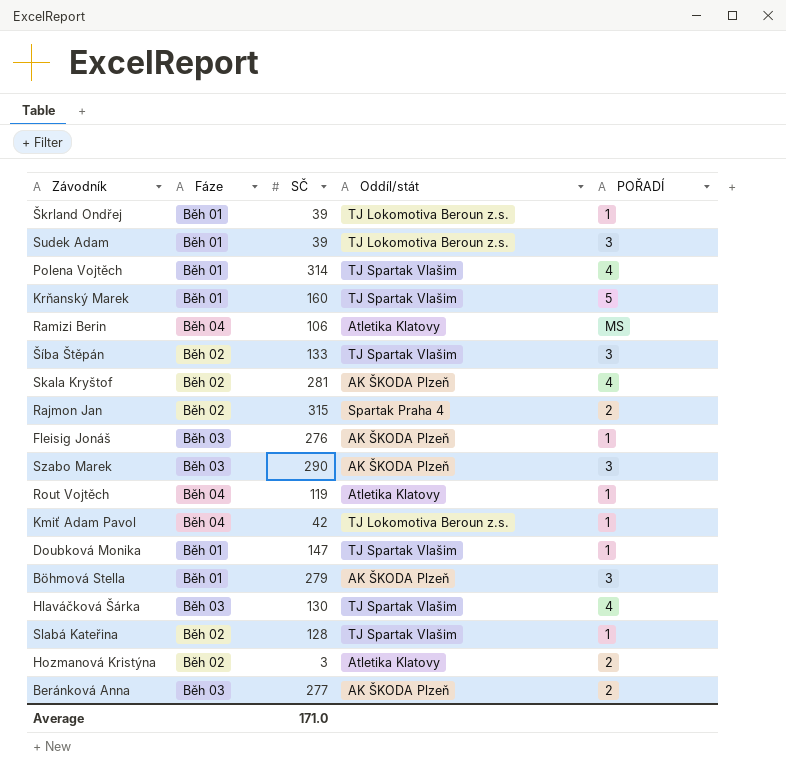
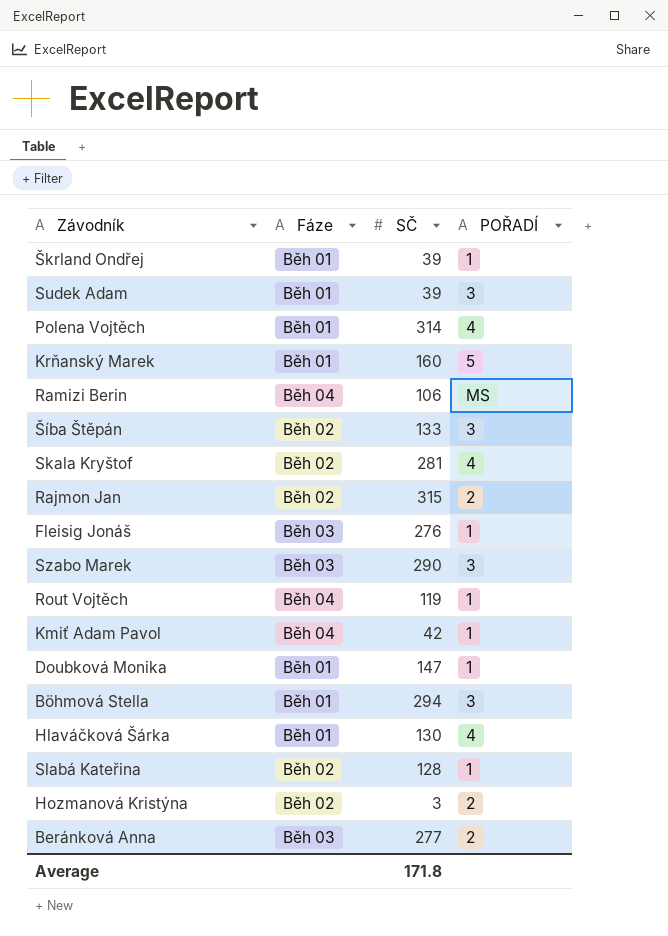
column Oddíl/stát | position: 4 -> none
Böhmová Stella | SČ: 279 -> 294
Hlaváčková Šárka | Fáze: Běh 03 -> Běh 01
Average | SČ: 171.0 -> 171.8

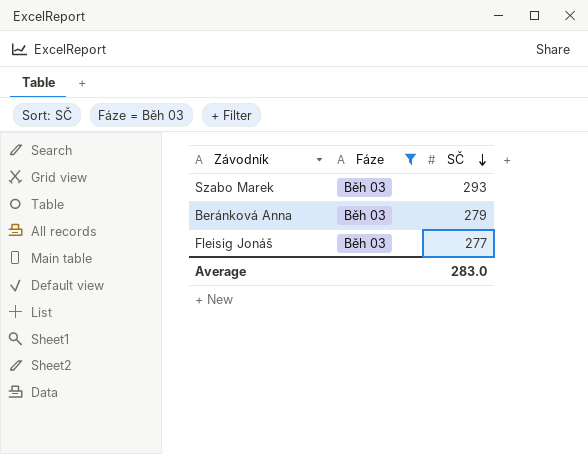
filter: none -> Fáze = Běh 03
row order: none -> SČ descending
column POŘADÍ | position: 4 -> none
Szabo Marek | SČ: 290 -> 293
Beránková Anna | SČ: 277 -> 279
Fleisig Jonáš | SČ: 276 -> 277
Average | SČ: 171.8 -> 283.0

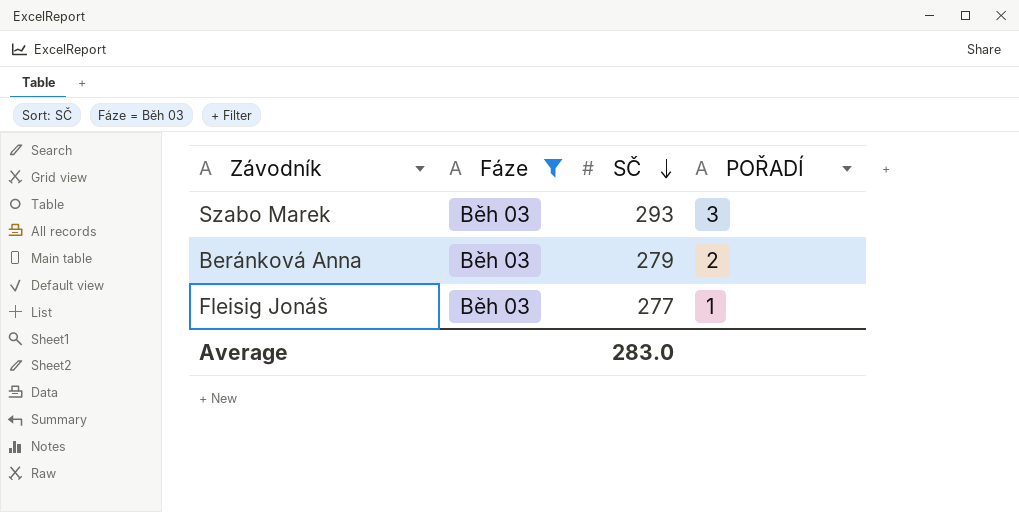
column POŘADÍ | position: none -> 4

